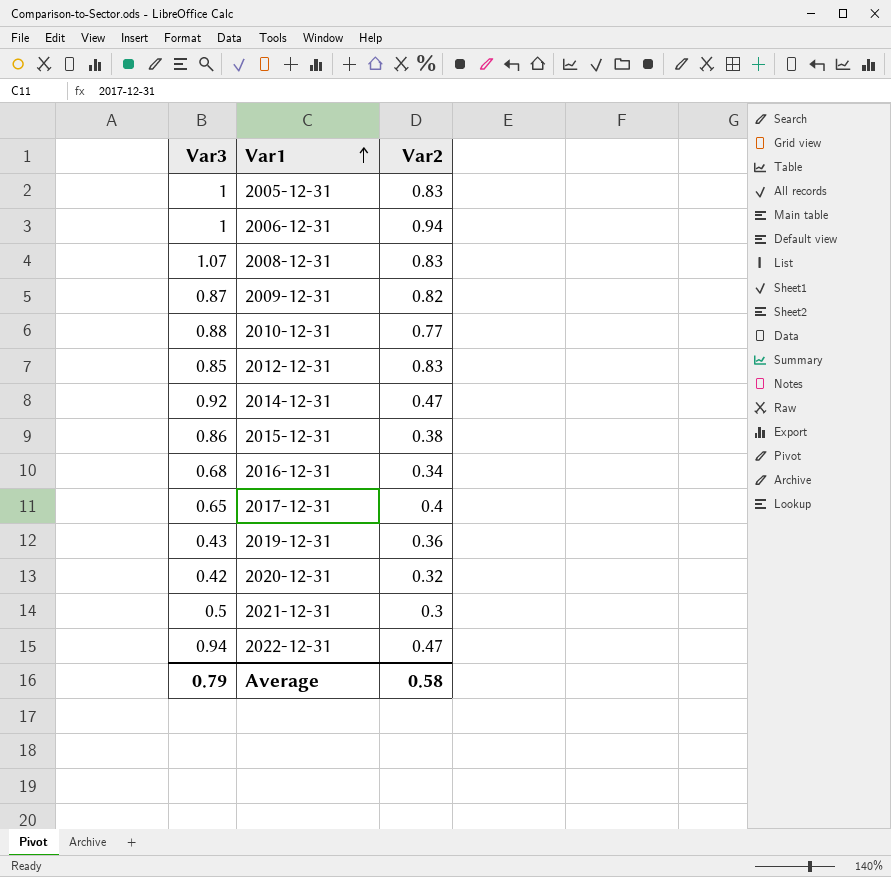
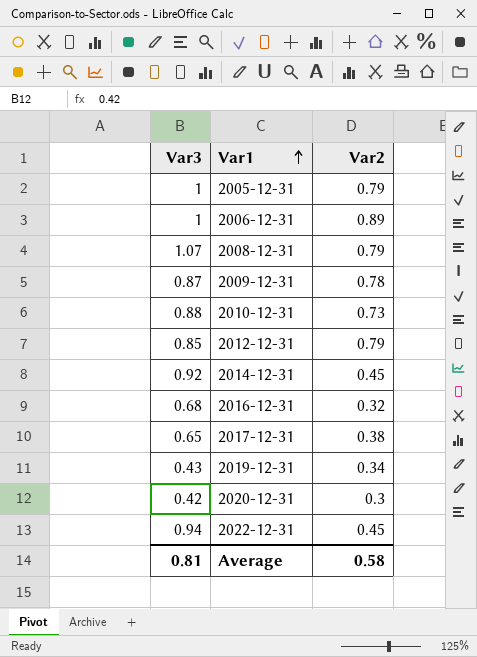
row 2015-12-31: 0.86 | 0.38 -> none
row 2021-12-31: 0.5 | 0.3 -> none
2005-12-31 | Var2: 0.83 -> 0.79
2006-12-31 | Var2: 0.94 -> 0.89
2008-12-31 | Var2: 0.83 -> 0.79
2009-12-31 | Var2: 0.82 -> 0.78
2010-12-31 | Var2: 0.77 -> 0.73
2012-12-31 | Var2: 0.83 -> 0.79
2014-12-31 | Var2: 0.47 -> 0.45
2016-12-31 | Var2: 0.34 -> 0.32
2017-12-31 | Var2: 0.4 -> 0.38
2019-12-31 | Var2: 0.36 -> 0.34
2020-12-31 | Var2: 0.32 -> 0.3
2022-12-31 | Var2: 0.47 -> 0.45
Average | Var3: 0.79 -> 0.81

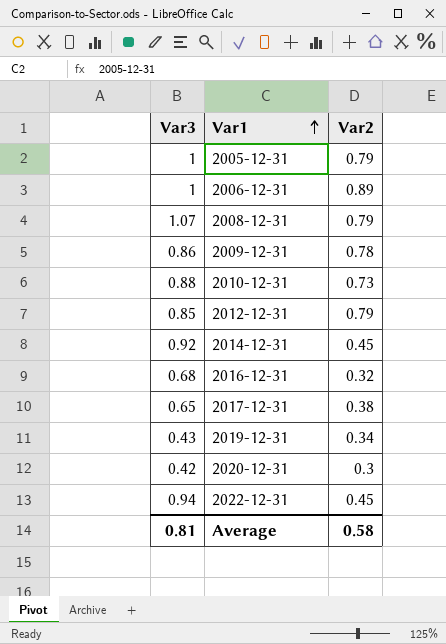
2009-12-31 | Var3: 0.87 -> 0.86

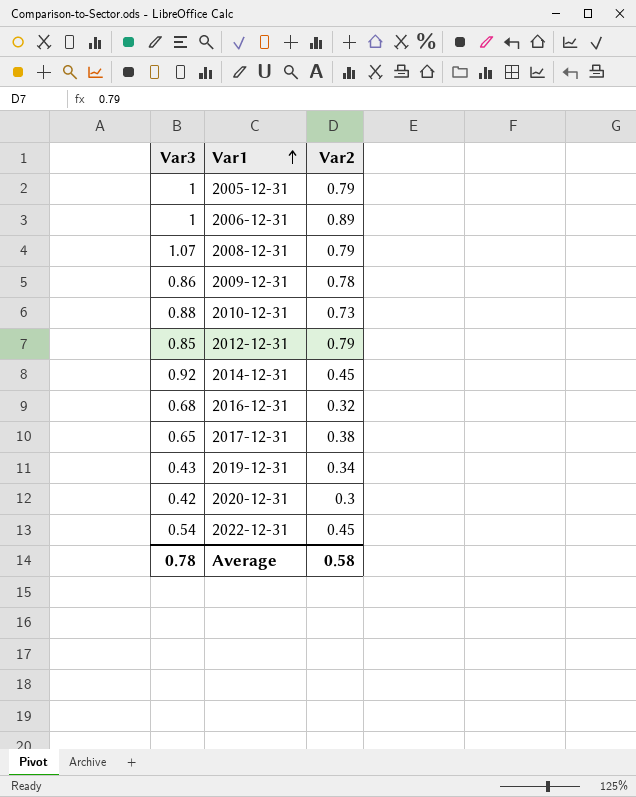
2022-12-31 | Var3: 0.94 -> 0.54
Average | Var3: 0.81 -> 0.78

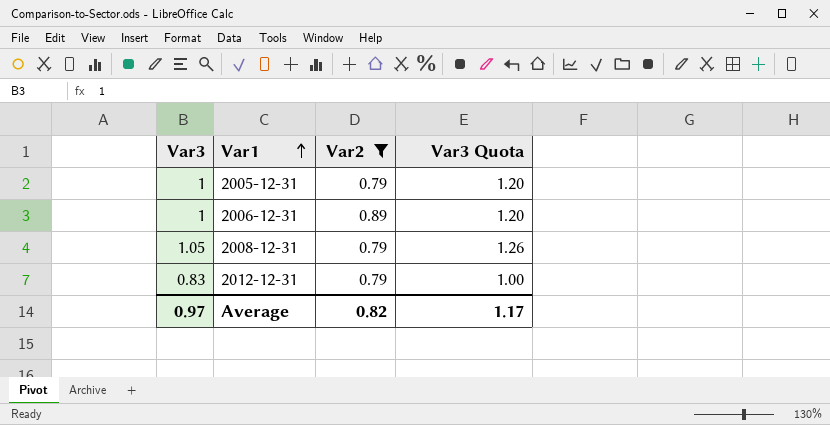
filter: none -> Var2 >= 0.79
column Var3 Quota | formula: none -> [Var3] * 1.2
2008-12-31 | Var3: 1.07 -> 1.05
2012-12-31 | Var3: 0.85 -> 0.83
Average | Var3: 0.78 -> 0.97
Average | Var2: 0.58 -> 0.82

